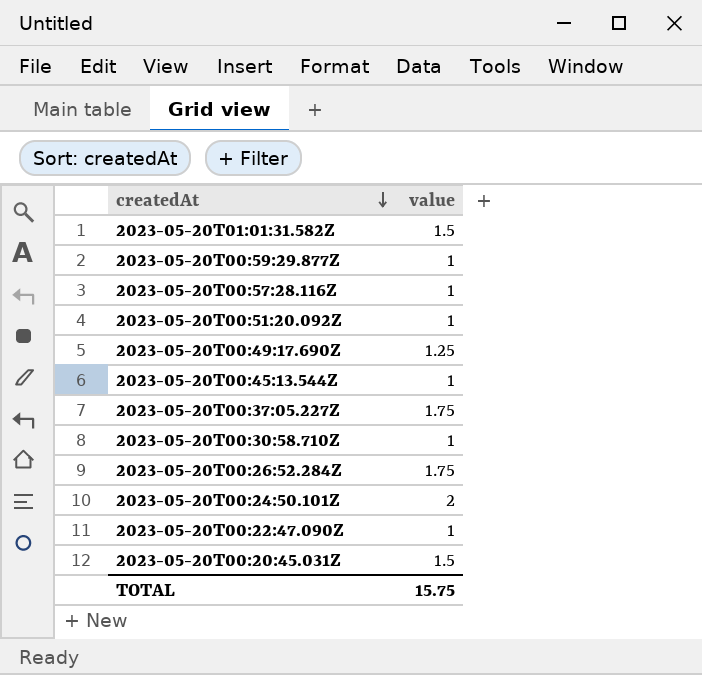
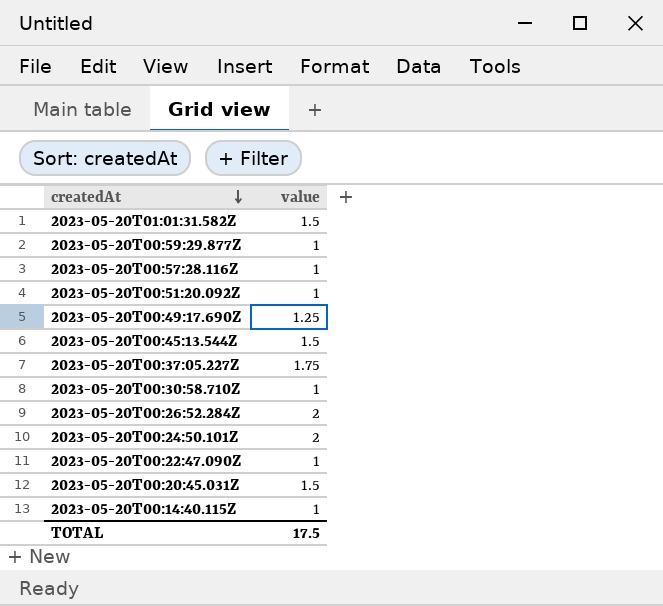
2023-05-20T00:45:13.544Z | value: 1 -> 1.5
2023-05-20T00:26:52.284Z | value: 1.75 -> 2
row 2023-05-20T00:14:40.115Z: none -> 1
TOTAL | value: 15.75 -> 17.5

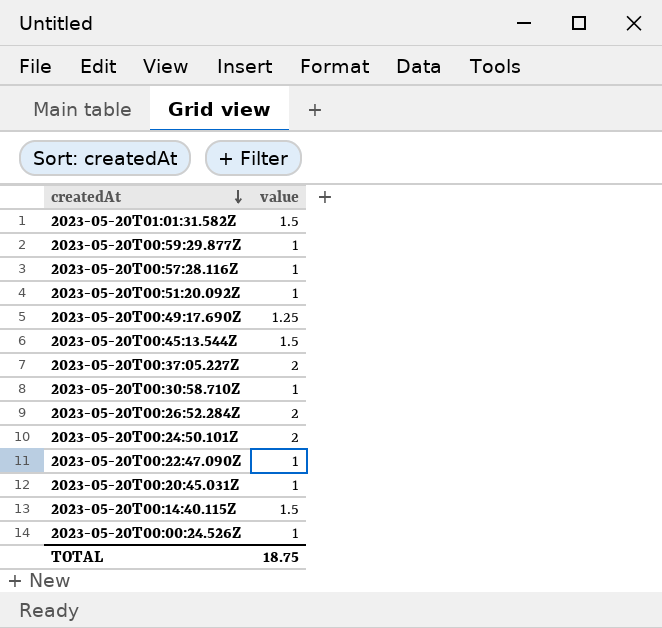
2023-05-20T00:37:05.227Z | value: 1.75 -> 2
2023-05-20T00:20:45.031Z | value: 1.5 -> 1
2023-05-20T00:14:40.115Z | value: 1 -> 1.5
row 2023-05-20T00:00:24.526Z: none -> 1
TOTAL | value: 17.5 -> 18.75

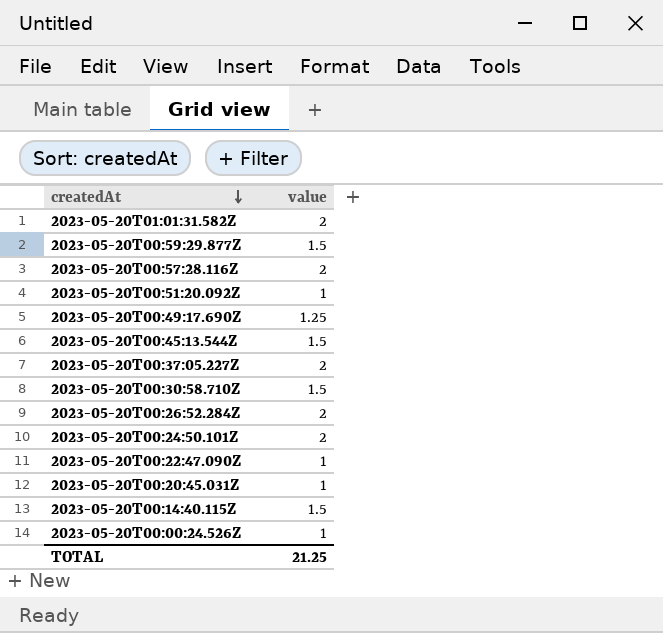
2023-05-20T01:01:31.582Z | value: 1.5 -> 2
2023-05-20T00:59:29.877Z | value: 1 -> 1.5
2023-05-20T00:57:28.116Z | value: 1 -> 2
2023-05-20T00:30:58.710Z | value: 1 -> 1.5
TOTAL | value: 18.75 -> 21.25

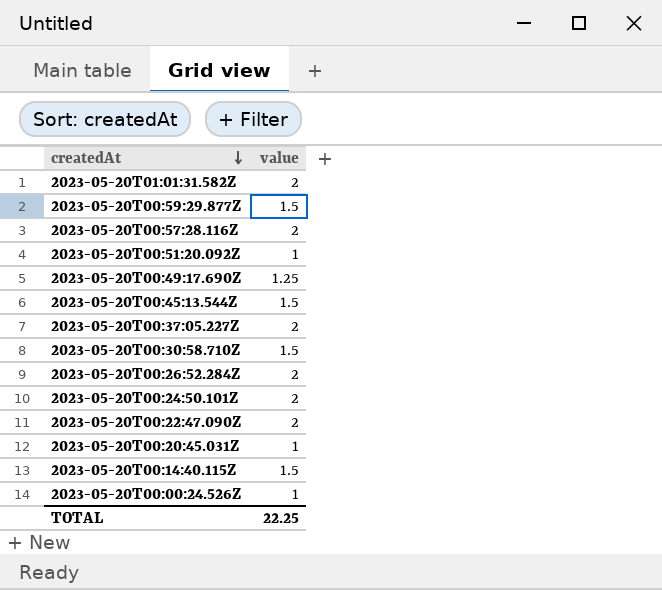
2023-05-20T00:22:47.090Z | value: 1 -> 2
TOTAL | value: 21.25 -> 22.25

